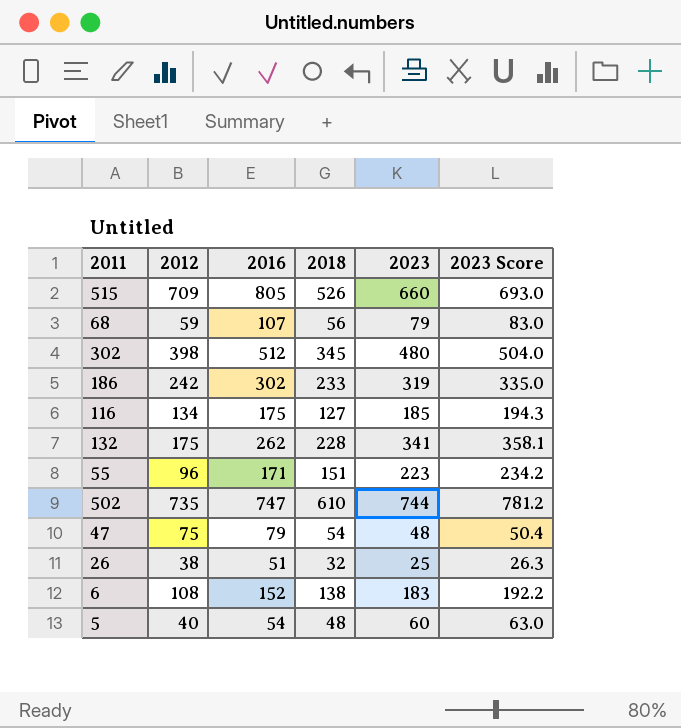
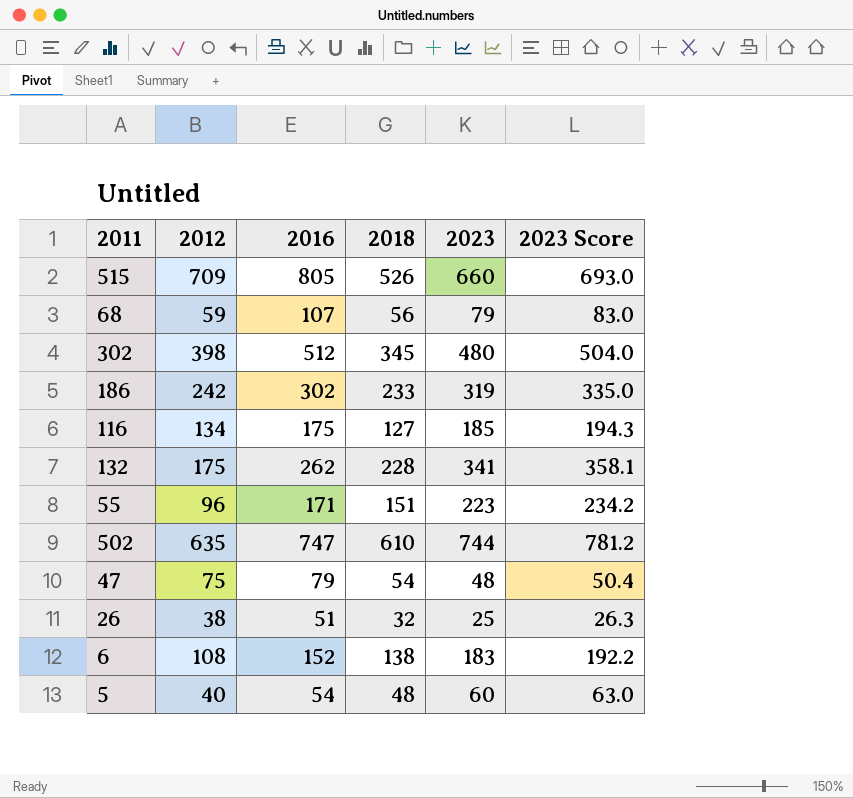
502 | 2012: 735 -> 635

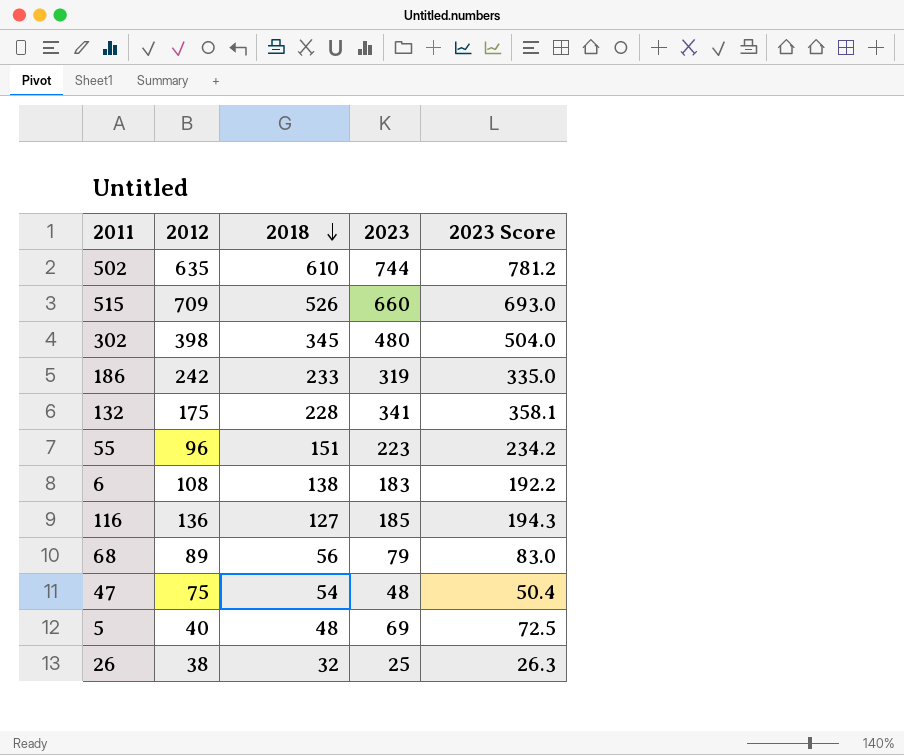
row order: none -> 2018 descending
column 2016 | position: 3 -> none
116 | 2012: 134 -> 136
68 | 2012: 59 -> 89
5 | 2023: 60 -> 69
5 | 2023 Score: 63.0 -> 72.5

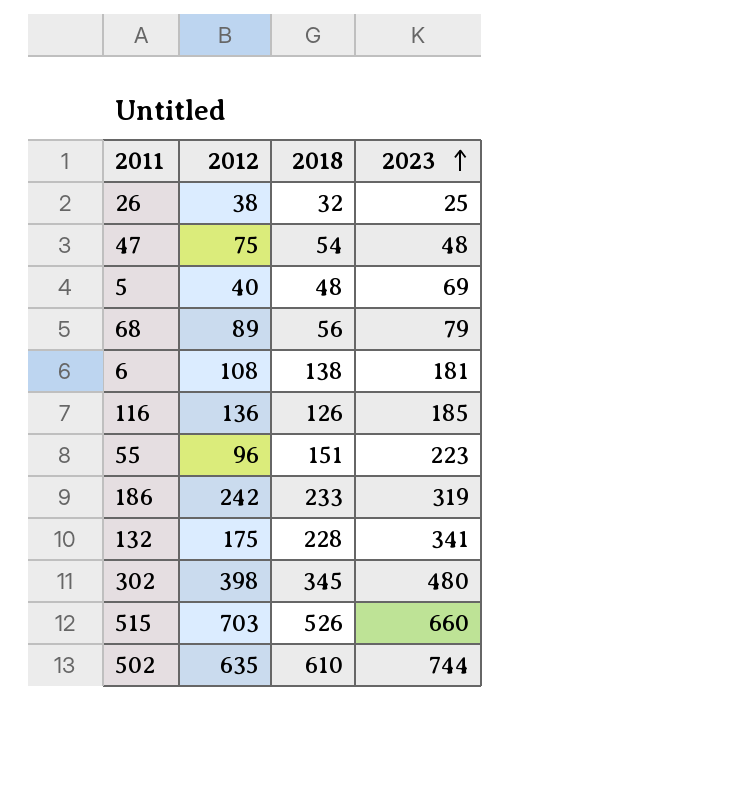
row order: 2018 descending -> 2023 ascending
column 2023 Score | formula: [2023] * 1.05 -> none
6 | 2023: 183 -> 181
116 | 2018: 127 -> 126
515 | 2012: 709 -> 703

